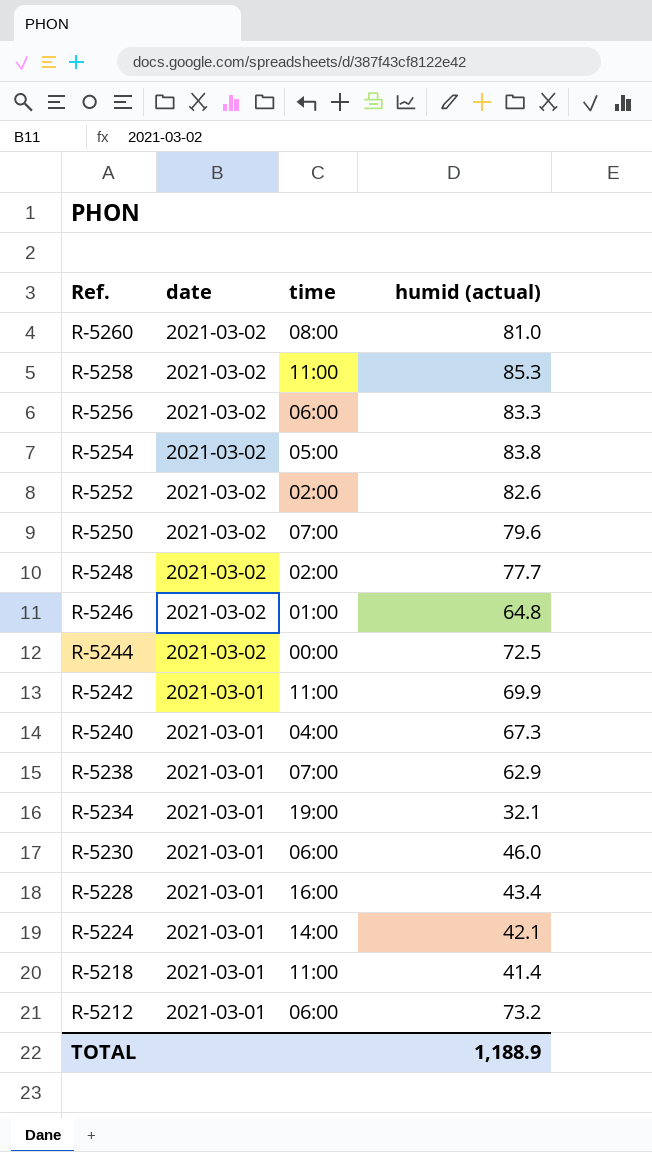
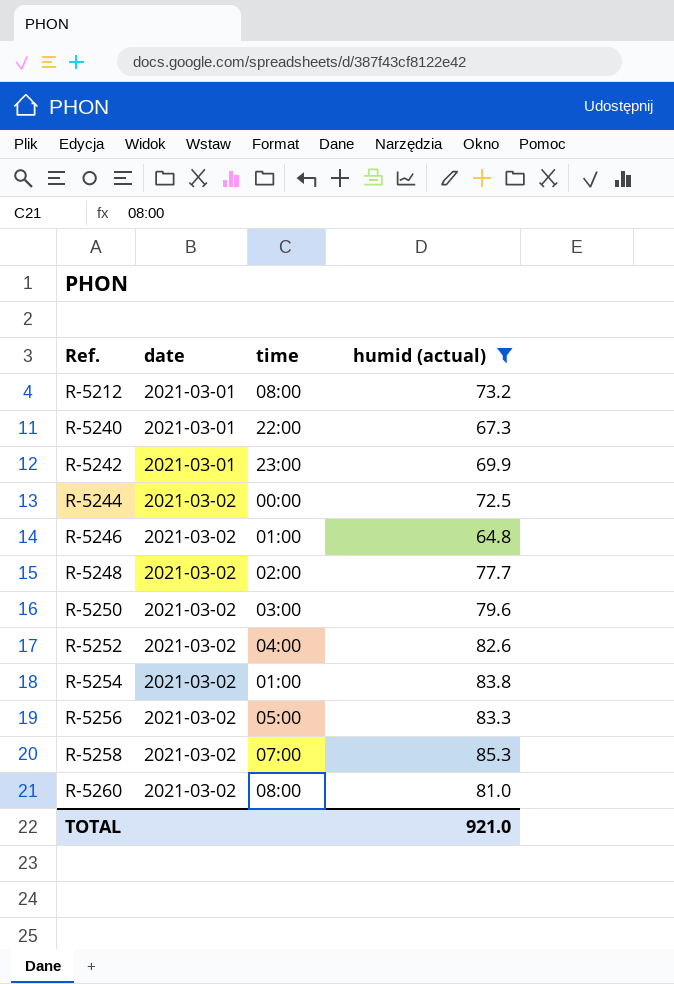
filter: none -> humid (actual) >= 64.8
row order: Ref. descending -> Ref. ascending
R-5212 | time: 06:00 -> 08:00
R-5240 | time: 04:00 -> 22:00
R-5242 | time: 11:00 -> 23:00
R-5250 | time: 07:00 -> 03:00
R-5252 | time: 02:00 -> 04:00
R-5254 | time: 05:00 -> 01:00
R-5256 | time: 06:00 -> 05:00
R-5258 | time: 11:00 -> 07:00
TOTAL | humid (actual): 1,188.9 -> 921.0

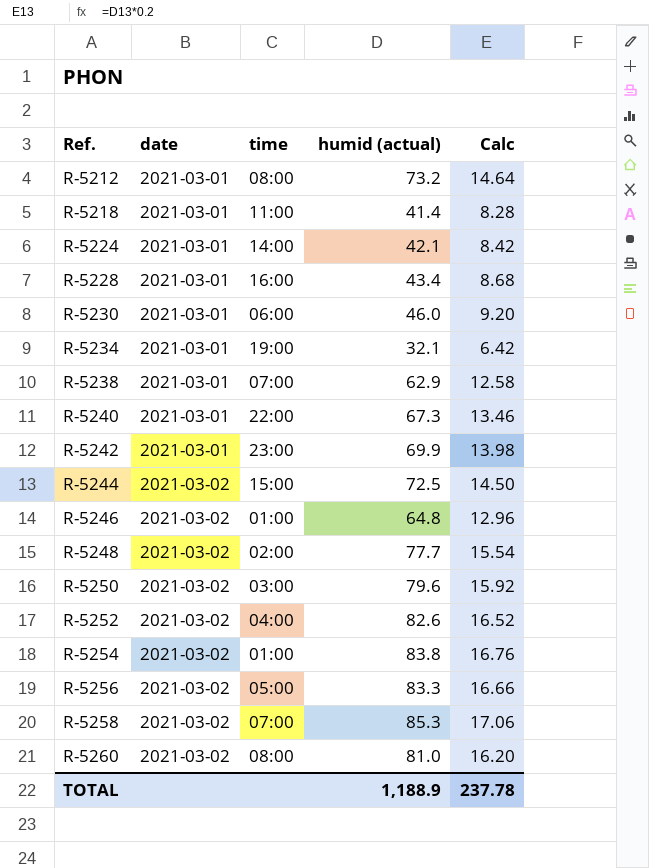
filter: humid (actual) >= 64.8 -> none
column Calc | formula: none -> [humid (actual)] * 0.2
R-5244 | time: 00:00 -> 15:00
TOTAL | humid (actual): 921.0 -> 1,188.9

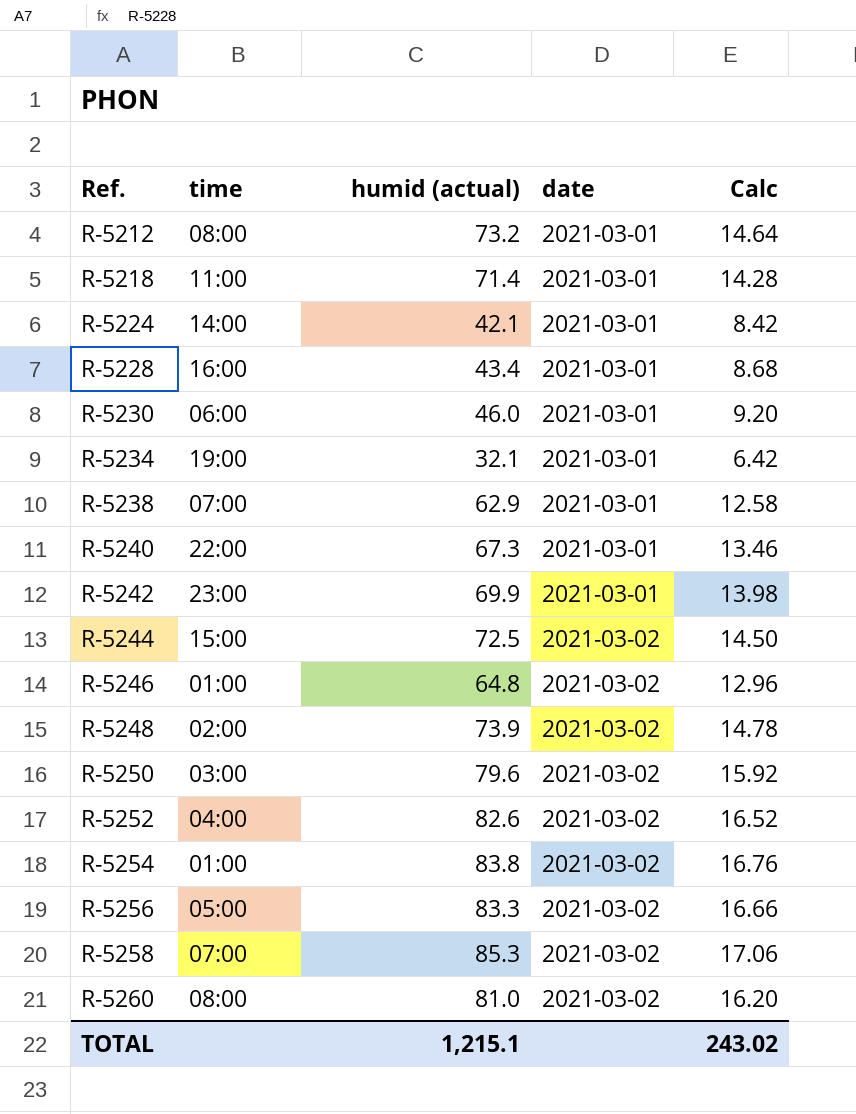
column date | position: 2 -> 4
R-5218 | humid (actual): 41.4 -> 71.4
R-5218 | Calc: 8.28 -> 14.28
R-5248 | humid (actual): 77.7 -> 73.9
R-5248 | Calc: 15.54 -> 14.78
TOTAL | humid (actual): 1,188.9 -> 1,215.1
TOTAL | Calc: 237.78 -> 243.02

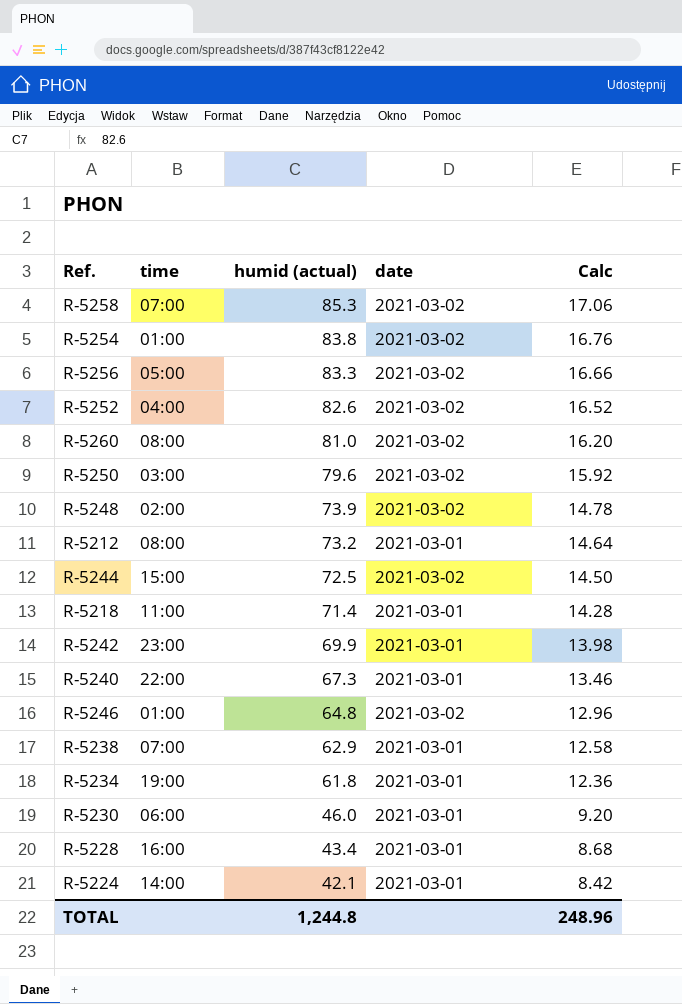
row order: Ref. ascending -> humid (actual) descending
R-5234 | humid (actual): 32.1 -> 61.8
R-5234 | Calc: 6.42 -> 12.36
TOTAL | humid (actual): 1,215.1 -> 1,244.8
TOTAL | Calc: 243.02 -> 248.96

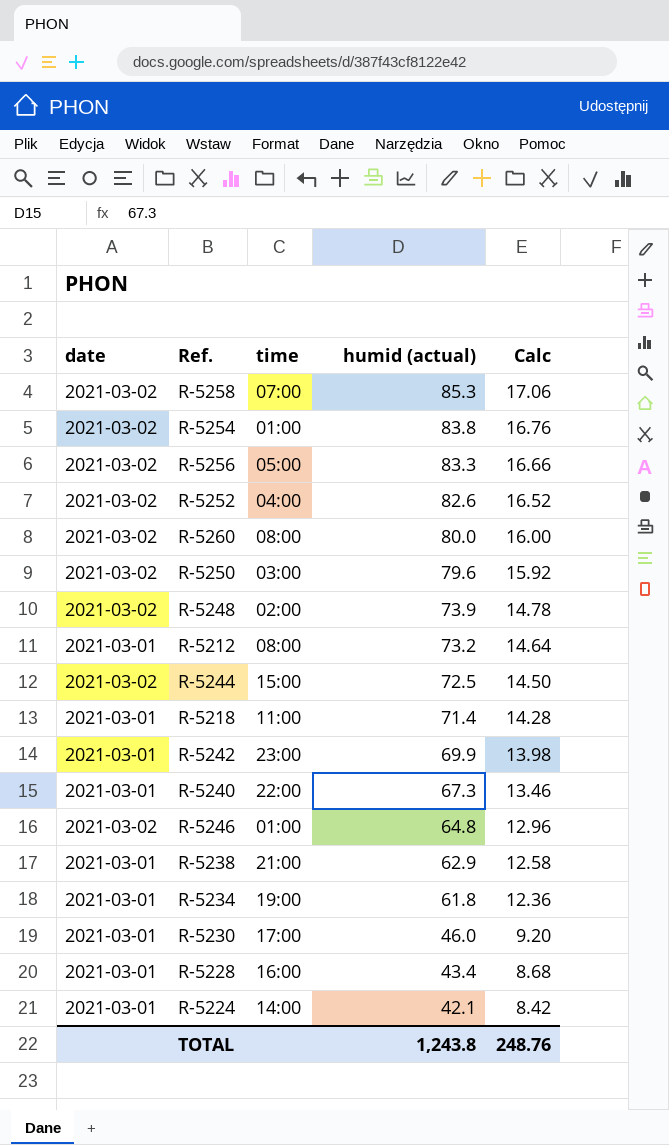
column date | position: 4 -> 1
R-5260 | humid (actual): 81.0 -> 80.0
R-5260 | Calc: 16.20 -> 16.00
R-5238 | time: 07:00 -> 21:00
R-5230 | time: 06:00 -> 17:00
TOTAL | humid (actual): 1,244.8 -> 1,243.8
TOTAL | Calc: 248.96 -> 248.76

